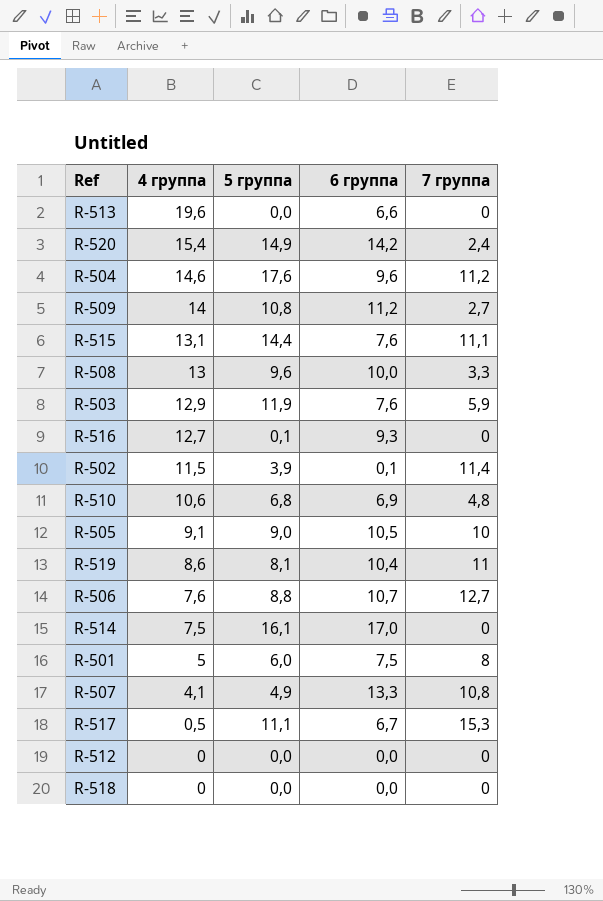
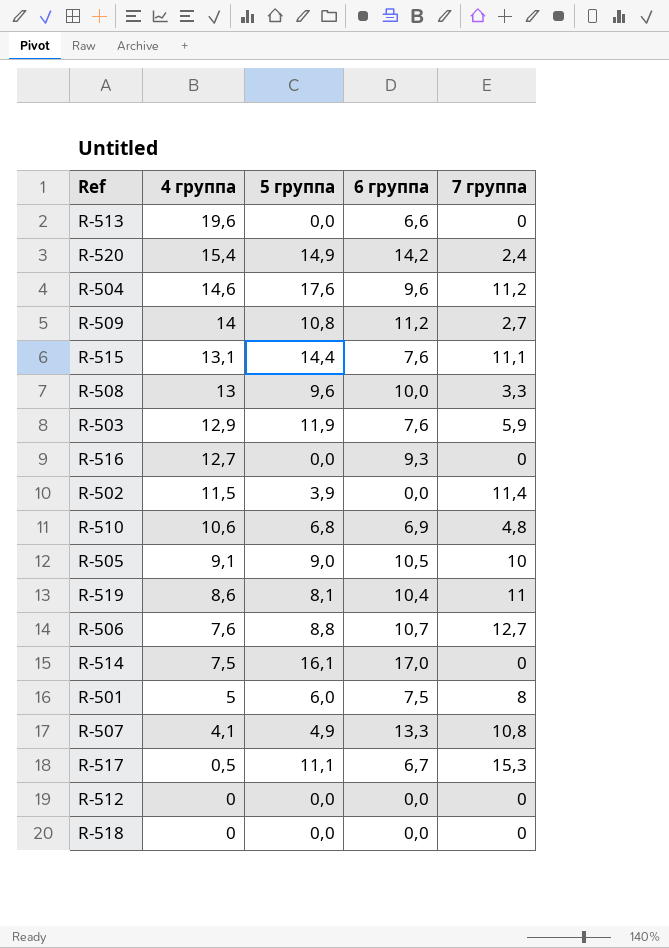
R-516 | 5 группа: 0,1 -> 0,0
R-502 | 6 группа: 0,1 -> 0,0

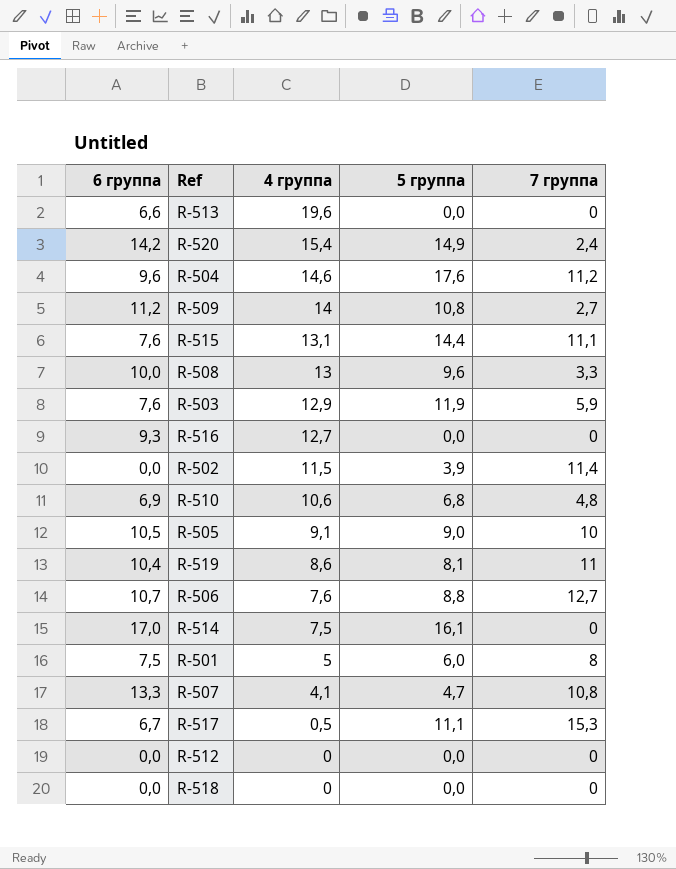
column 6 группа | position: 4 -> 1
R-507 | 5 группа: 4,9 -> 4,7

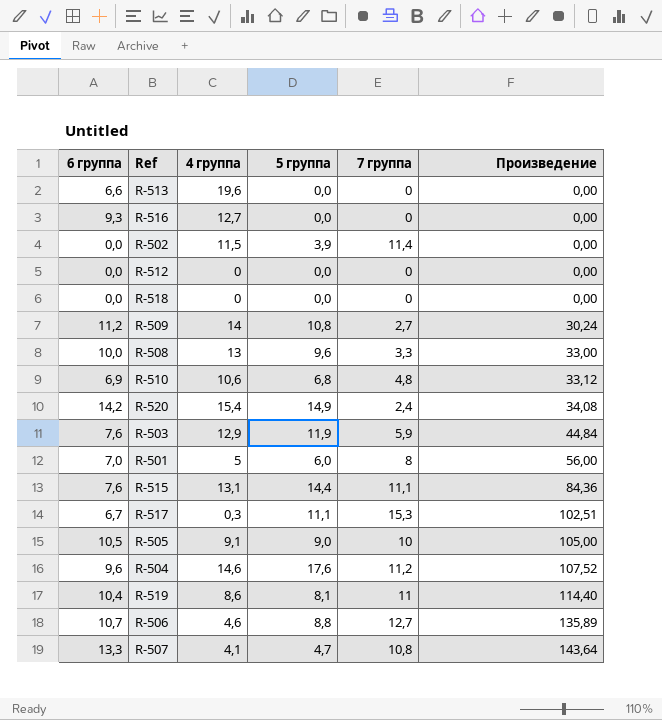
row order: 4 группа descending -> Произведение ascending
column Произведение | formula: none -> [6 группа] * [7 группа]
row R-514: 17,0 | 7,5 | 16,1 | 0 -> none
R-501 | 6 группа: 7,5 -> 7,0
R-517 | 4 группа: 0,5 -> 0,3
R-506 | 4 группа: 7,6 -> 4,6

